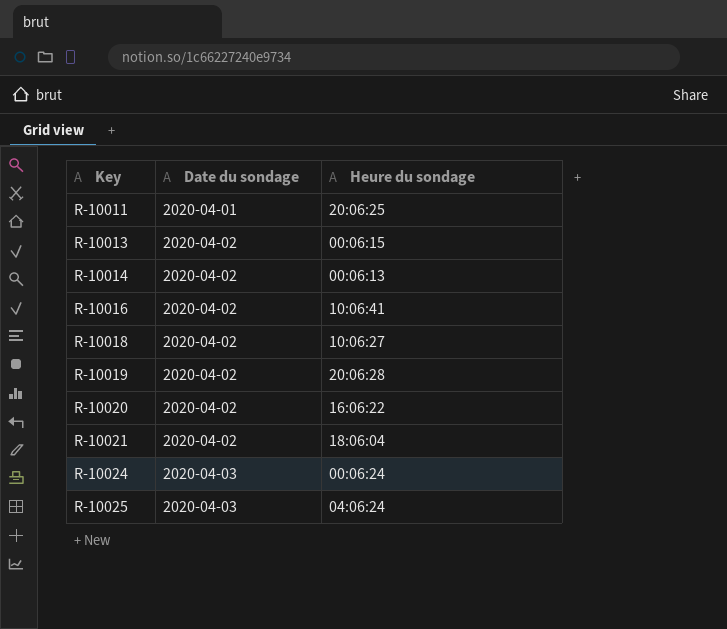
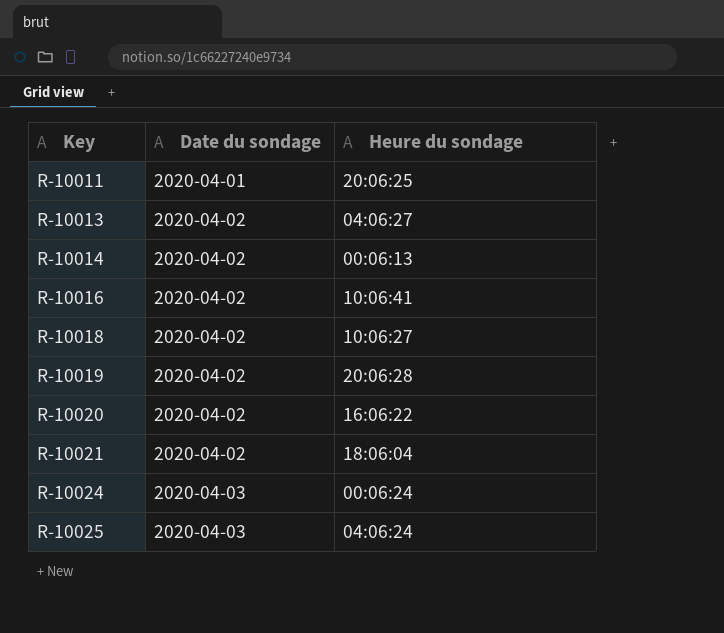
R-10013 | Heure du sondage: 00:06:15 -> 04:06:27

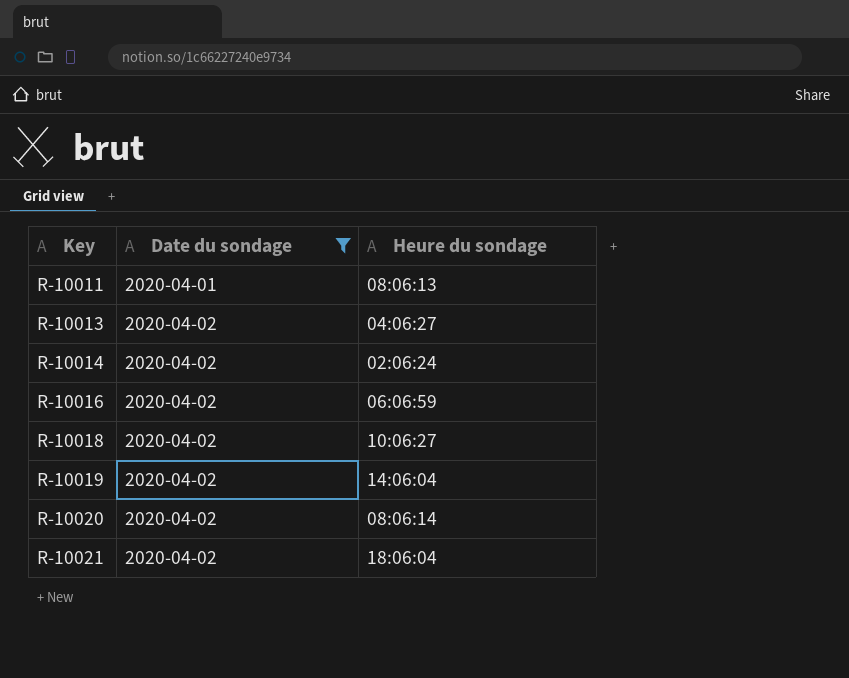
filter: none -> Date du sondage != 2020-04-03
R-10011 | Heure du sondage: 20:06:25 -> 08:06:13
R-10014 | Heure du sondage: 00:06:13 -> 02:06:24
R-10016 | Heure du sondage: 10:06:41 -> 06:06:59
R-10019 | Heure du sondage: 20:06:28 -> 14:06:04
R-10020 | Heure du sondage: 16:06:22 -> 08:06:14

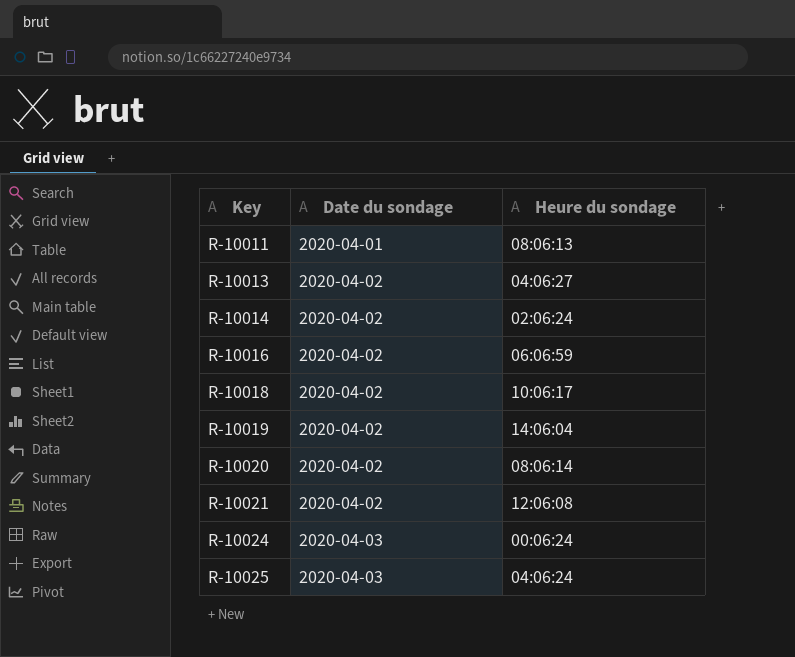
filter: Date du sondage != 2020-04-03 -> none
R-10018 | Heure du sondage: 10:06:27 -> 10:06:17
R-10021 | Heure du sondage: 18:06:04 -> 12:06:08

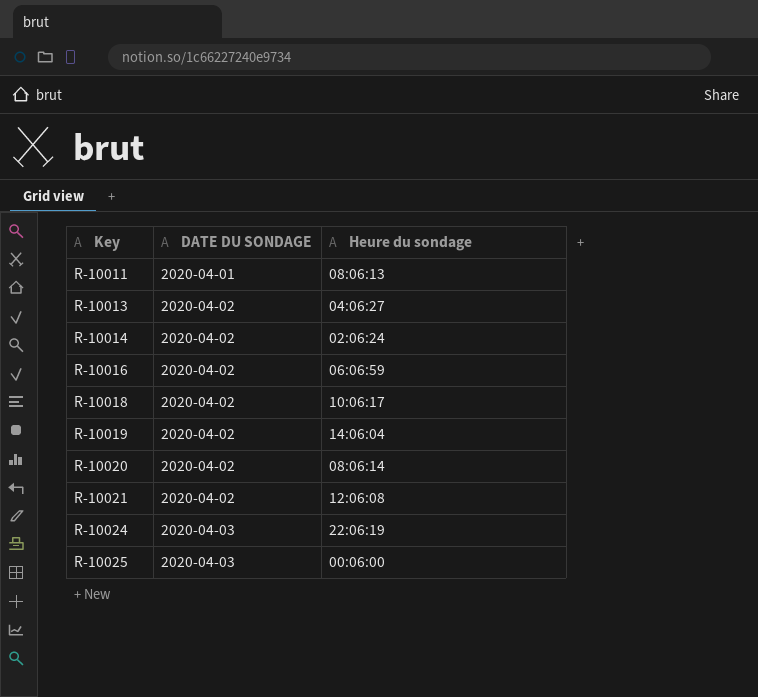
column name: Date du sondage -> DATE DU SONDAGE
R-10024 | Heure du sondage: 00:06:24 -> 22:06:19
R-10025 | Heure du sondage: 04:06:24 -> 00:06:00

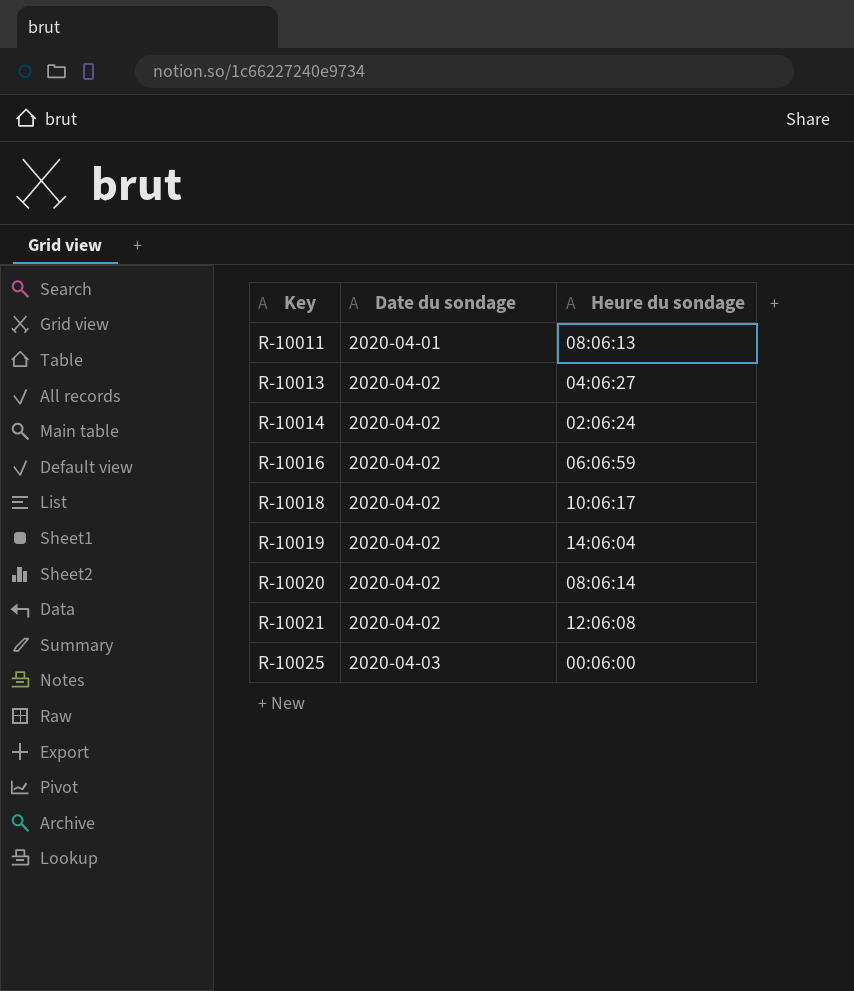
column name: DATE DU SONDAGE -> Date du sondage
row R-10024: 2020-04-03 | 22:06:19 -> none

